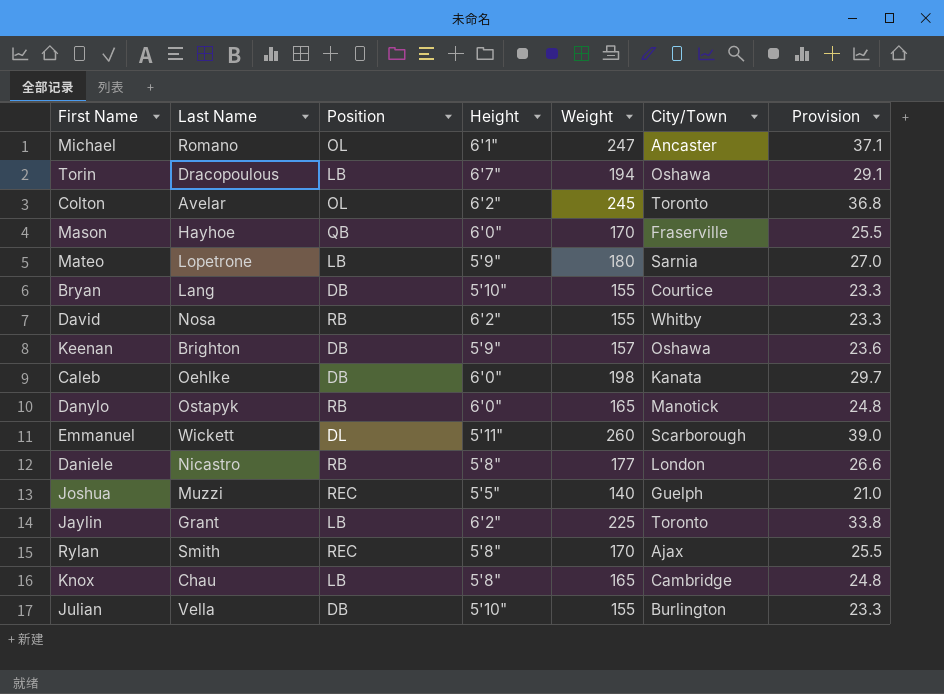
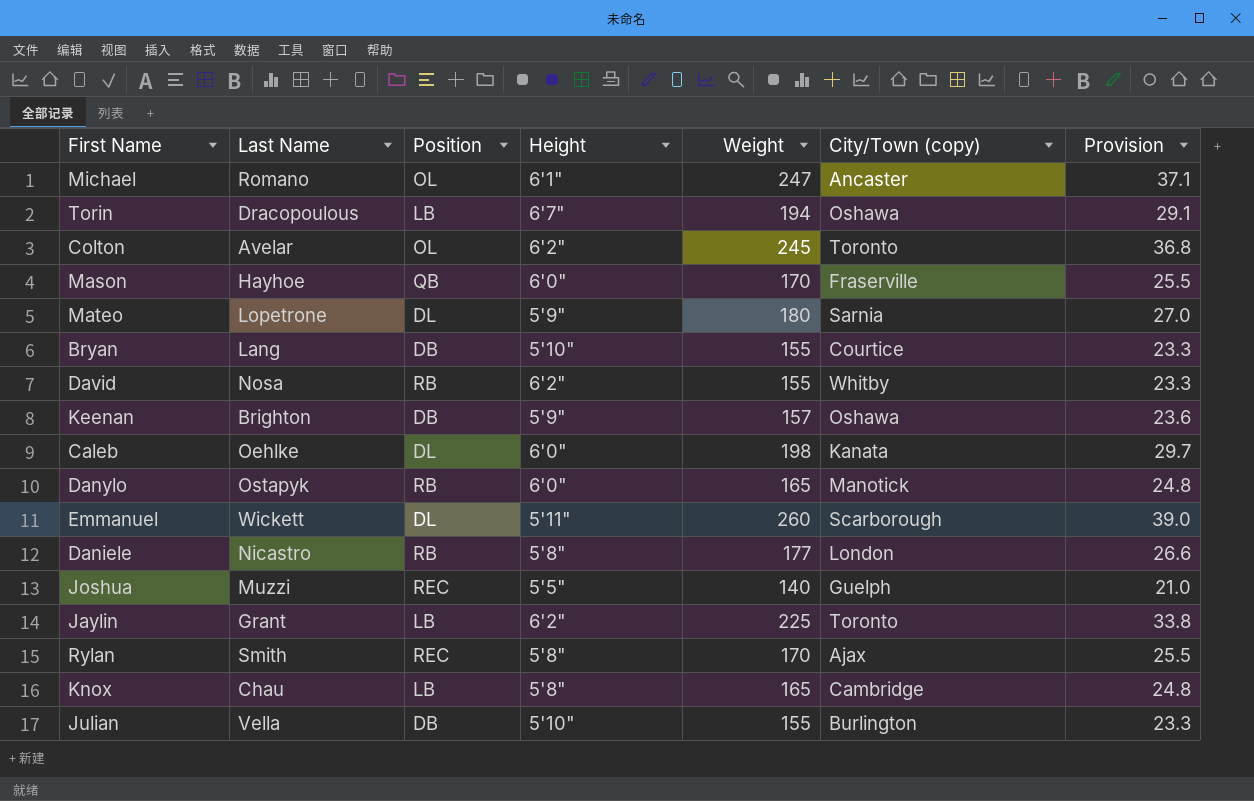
column name: City/Town -> City/Town (copy)
Mateo | Position: LB -> DL
Caleb | Position: DB -> DL

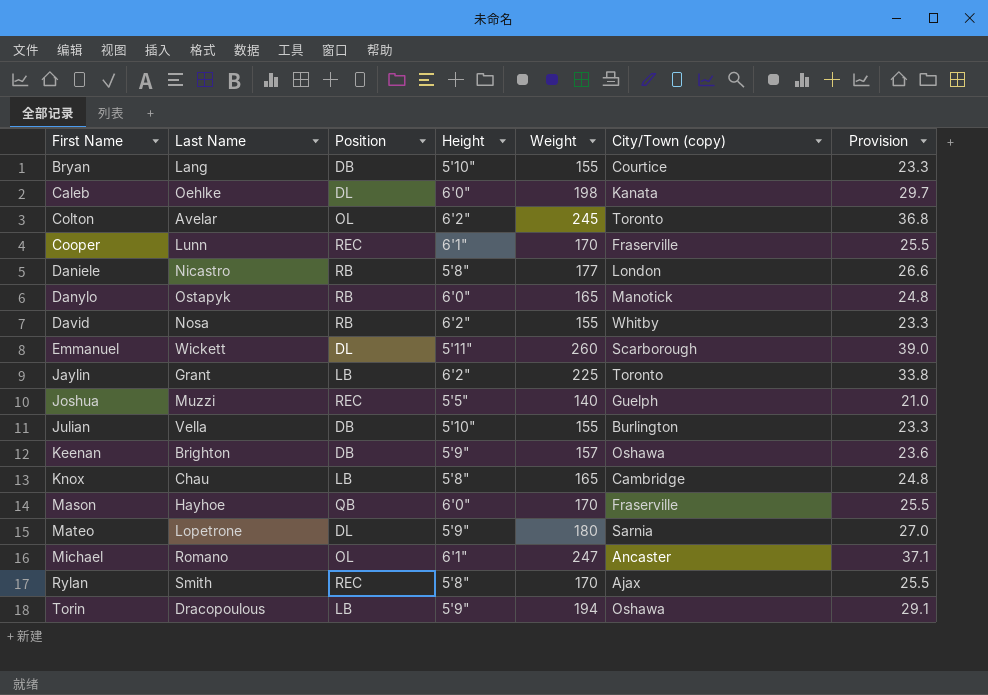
row order: none -> First Name ascending
row Cooper: none -> Lunn | REC | 6'1" | 170 | Fraserville | 25.5
Torin | Height: 6'7" -> 5'9"

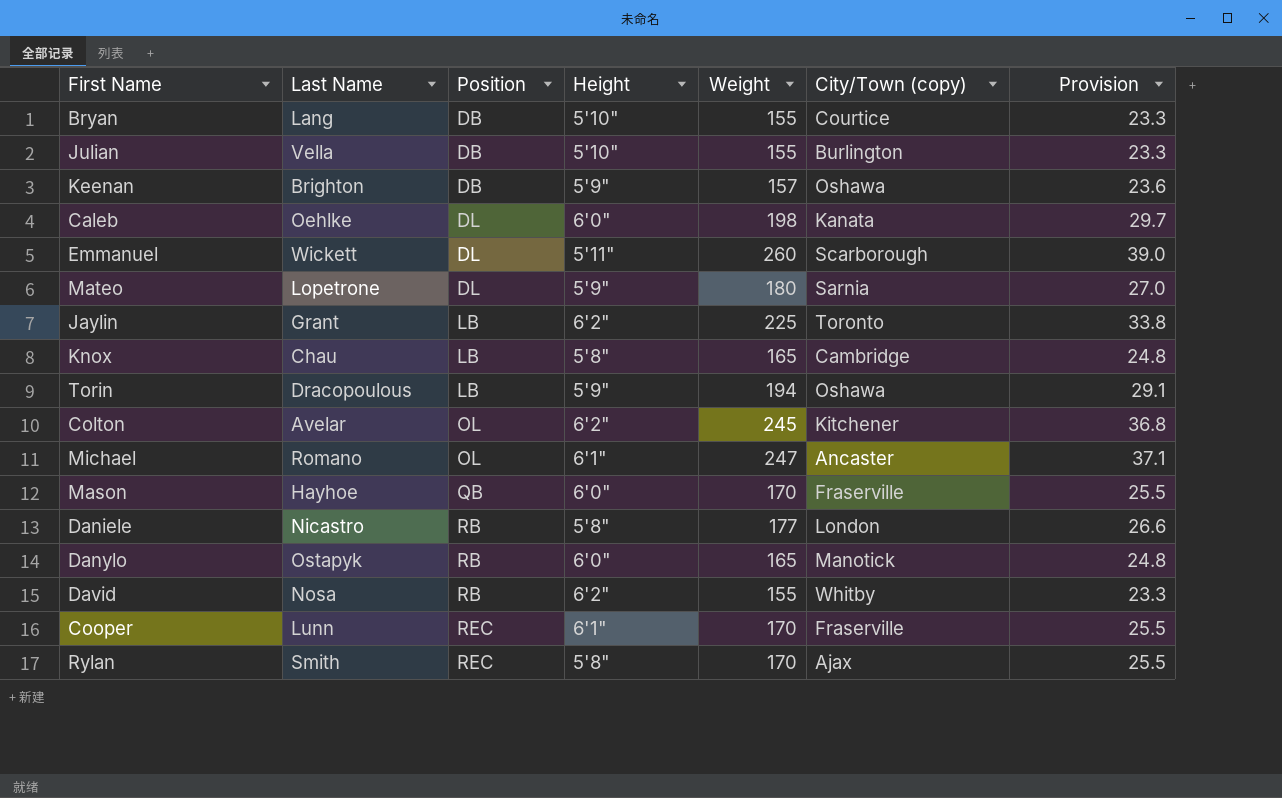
row order: First Name ascending -> Position ascending
row Joshua: Muzzi | REC | 5'5" | 140 | Guelph | 21.0 -> none
Colton | City/Town (copy): Toronto -> Kitchener

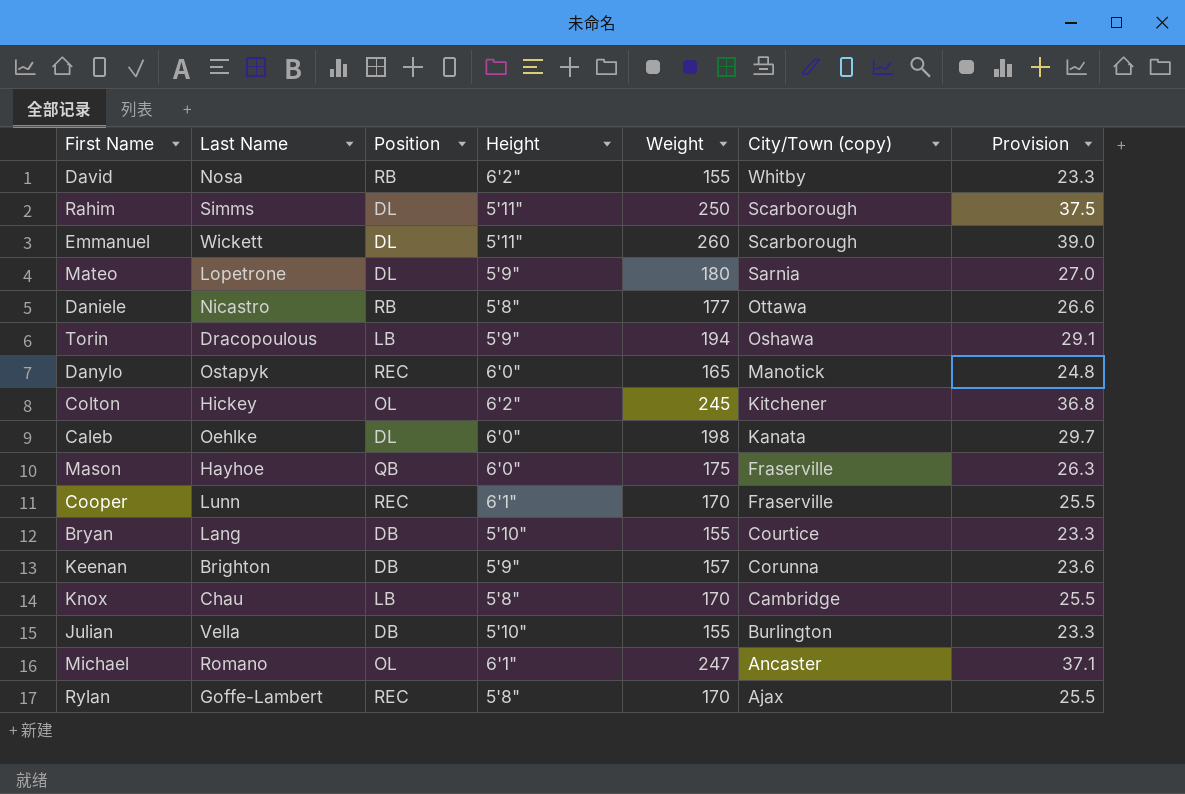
row order: Position ascending -> City/Town (copy) descending
row Jaylin: Grant | LB | 6'2" | 225 | Toronto | 33.8 -> none
row Rahim: none -> Simms | DL | 5'11" | 250 | Scarborough | 37.5
Daniele | City/Town (copy): London -> Ottawa
Danylo | Position: RB -> REC
Colton | Last Name: Avelar -> Hickey
Mason | Weight: 170 -> 175
Mason | Provision: 25.5 -> 26.3
Keenan | City/Town (copy): Oshawa -> Corunna
Knox | Weight: 165 -> 170
Knox | Provision: 24.8 -> 25.5
Rylan | Last Name: Smith -> Goffe-Lambert

